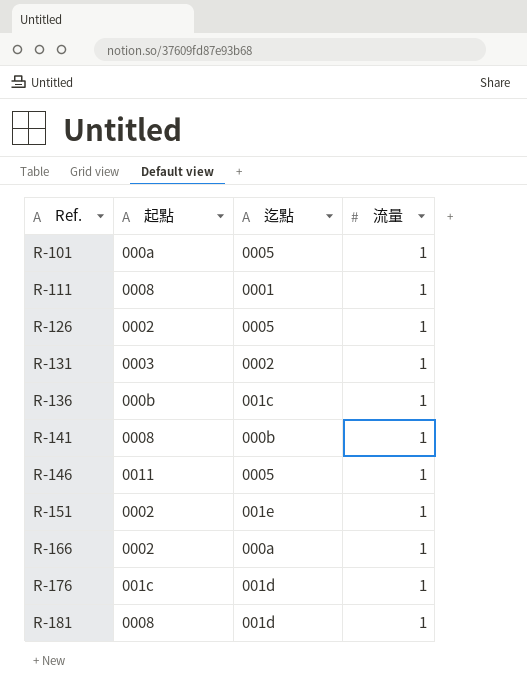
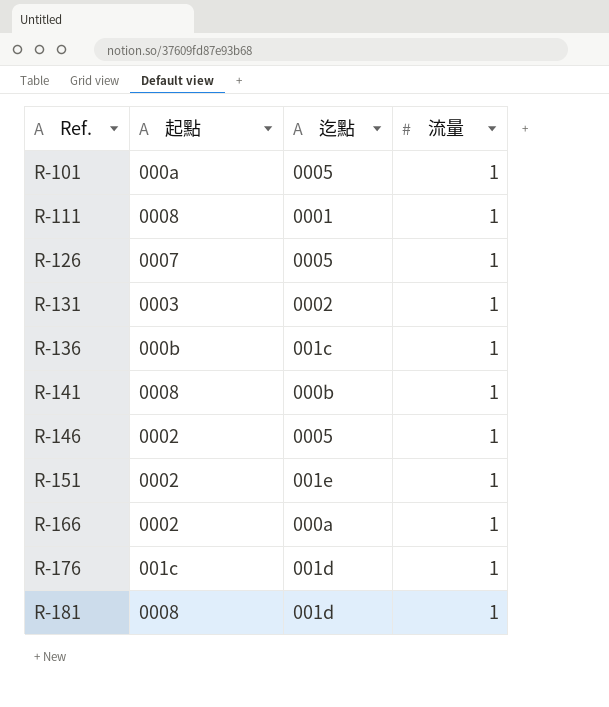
R-126 | 起點: 0002 -> 0007
R-146 | 起點: 0011 -> 0002

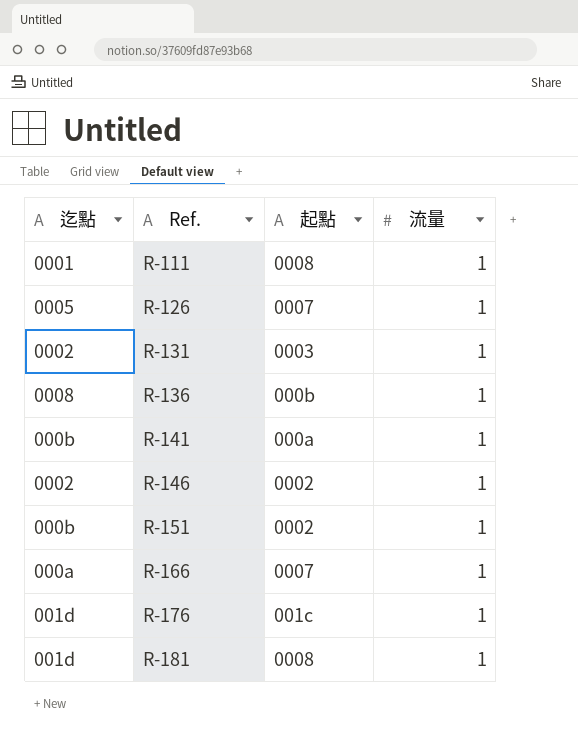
column 迄點 | position: 3 -> 1
row R-101: 000a | 0005 | 1 -> none
R-136 | 迄點: 001c -> 0008
R-141 | 起點: 0008 -> 000a
R-146 | 迄點: 0005 -> 0002
R-151 | 迄點: 001e -> 000b
R-166 | 起點: 0002 -> 0007

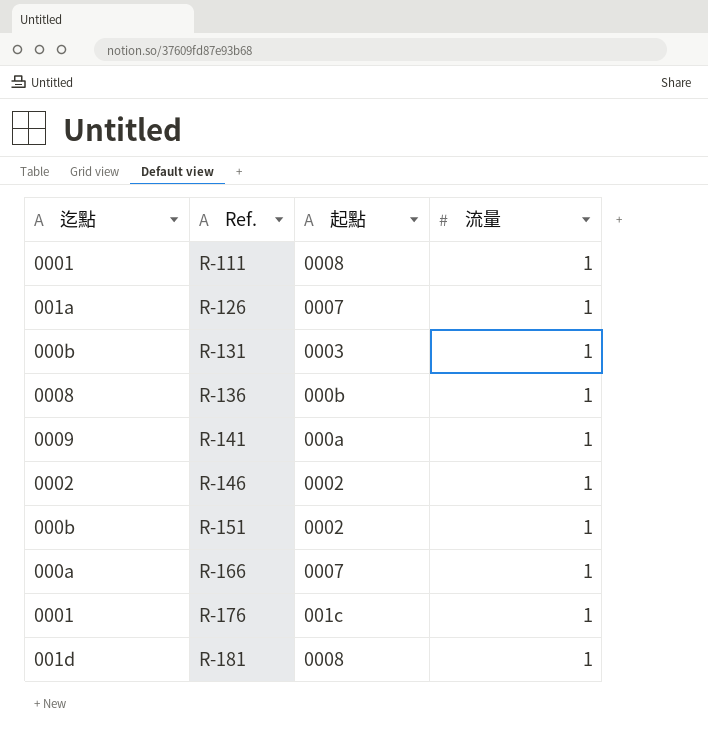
R-126 | 迄點: 0005 -> 001a
R-131 | 迄點: 0002 -> 000b
R-141 | 迄點: 000b -> 0009
R-176 | 迄點: 001d -> 0001

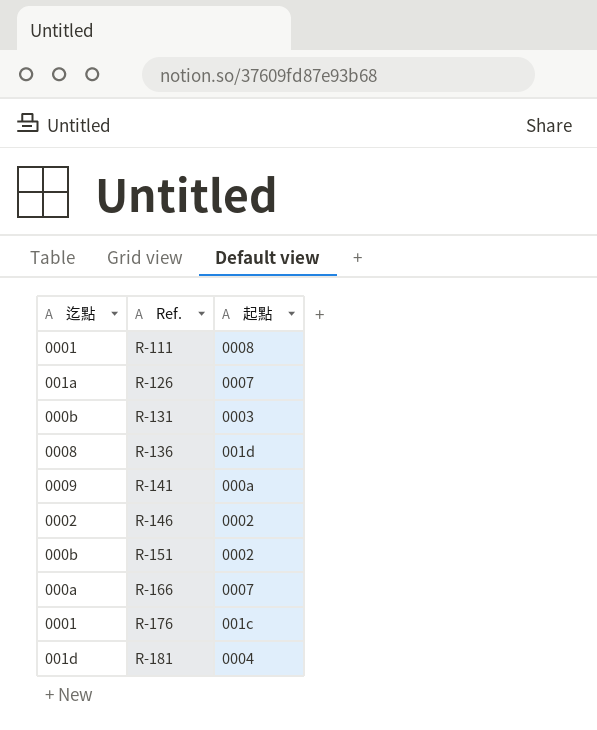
column 流量 | position: 4 -> none
R-136 | 起點: 000b -> 001d
R-181 | 起點: 0008 -> 0004

